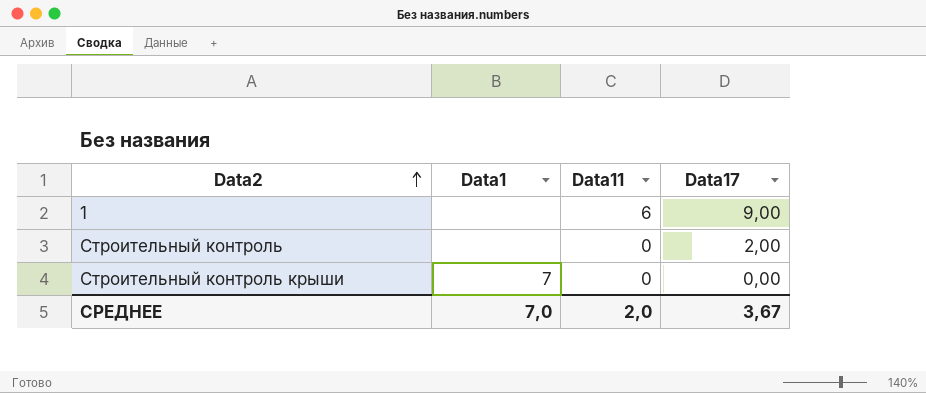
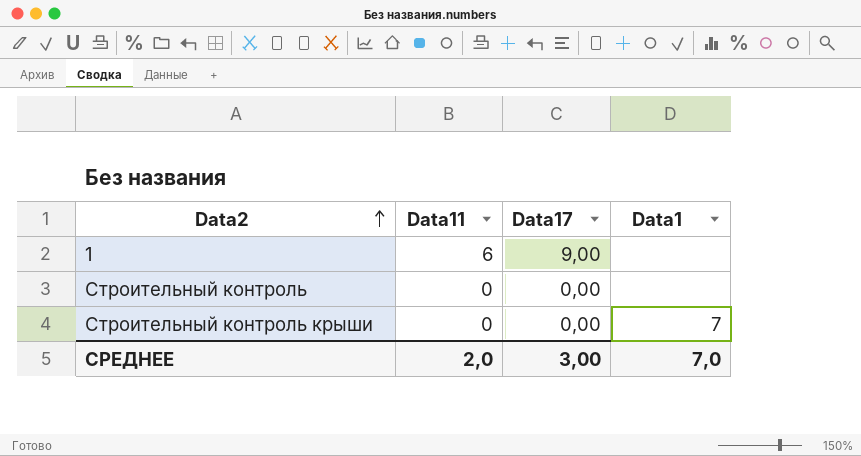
column Data1 | position: 2 -> 4
Строительный контроль | Data17: 2,00 -> 0,00
СРЕДНЕЕ | Data17: 3,67 -> 3,00

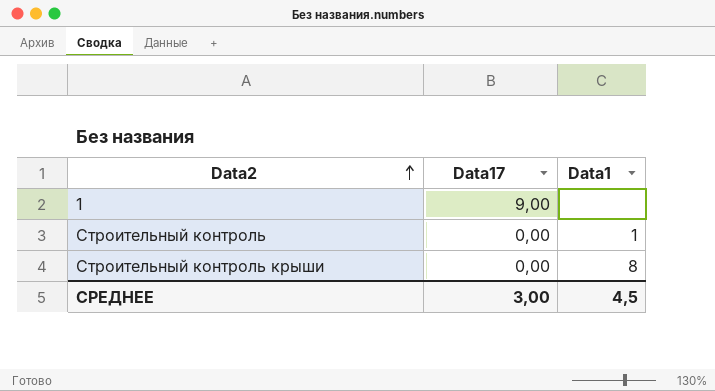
column Data11 | position: 2 -> none
Строительный контроль | Data1: none -> 1
Строительный контроль крыши | Data1: 7 -> 8
СРЕДНЕЕ | Data1: 7,0 -> 4,5

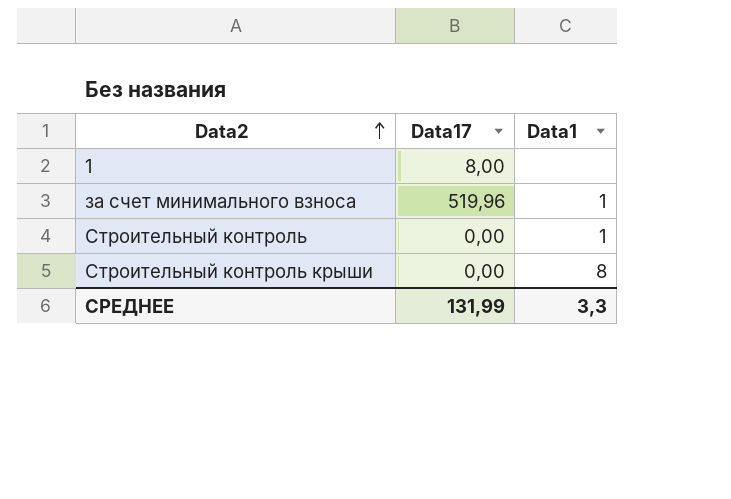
1 | Data17: 9,00 -> 8,00
row за счет минимального взноса: none -> 519,96 | 1
СРЕДНЕЕ | Data17: 3,00 -> 131,99
СРЕДНЕЕ | Data1: 4,5 -> 3,3

